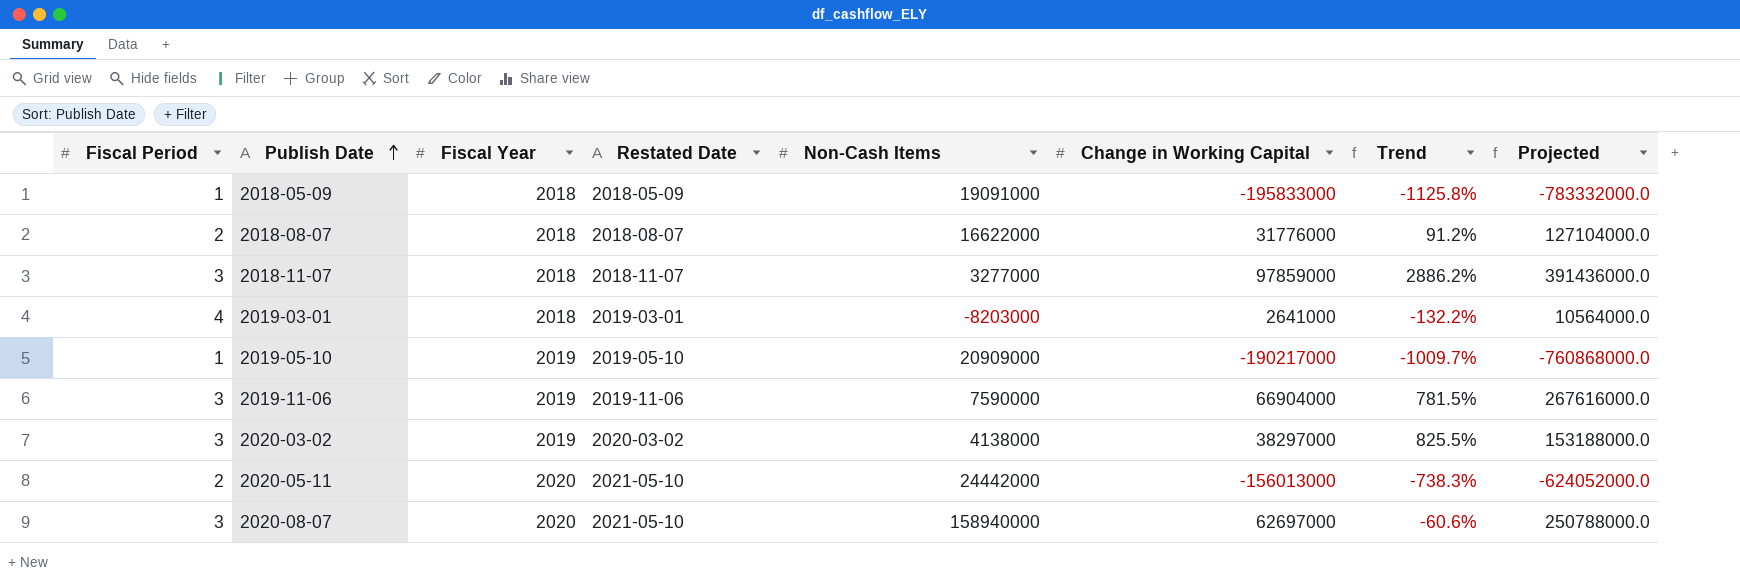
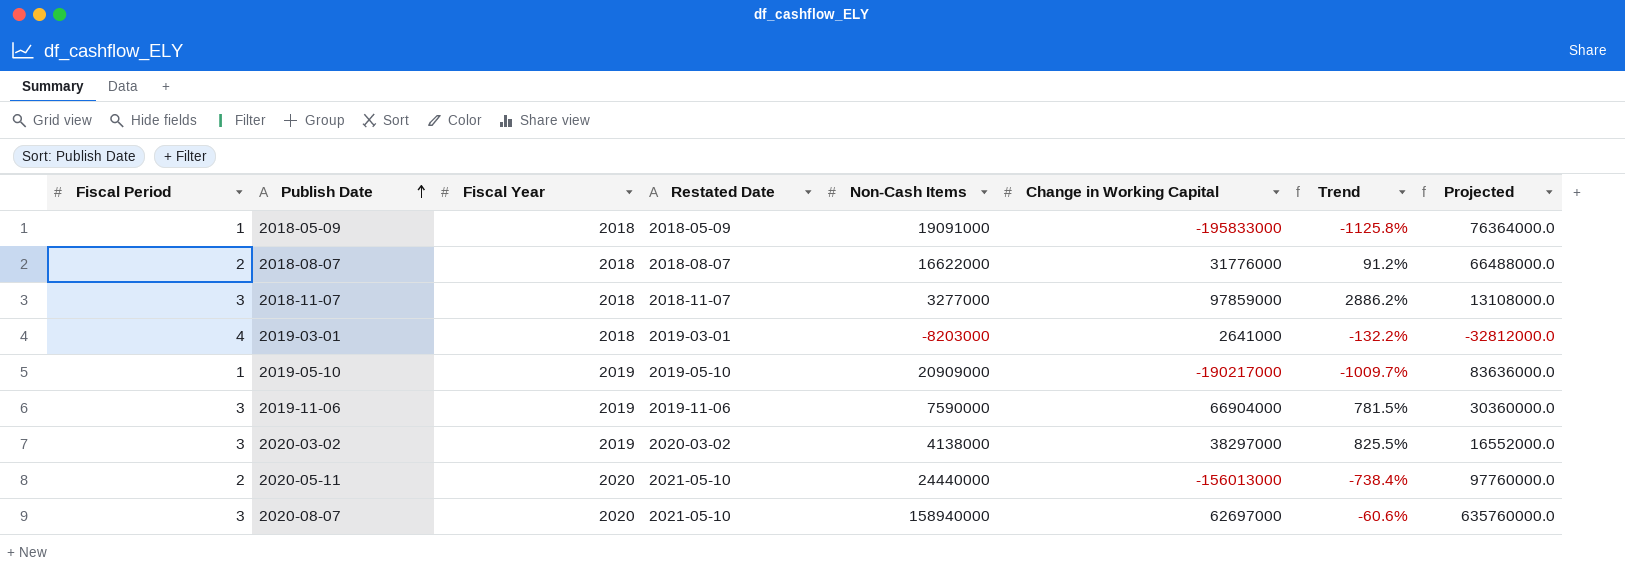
column Projected | formula: [Change in Working Capital] * 4 -> [Non-Cash Items] * 4
2020-05-11 | Non-Cash Items: 24442000 -> 24440000
2020-05-11 | Trend: -738.3% -> -738.4%

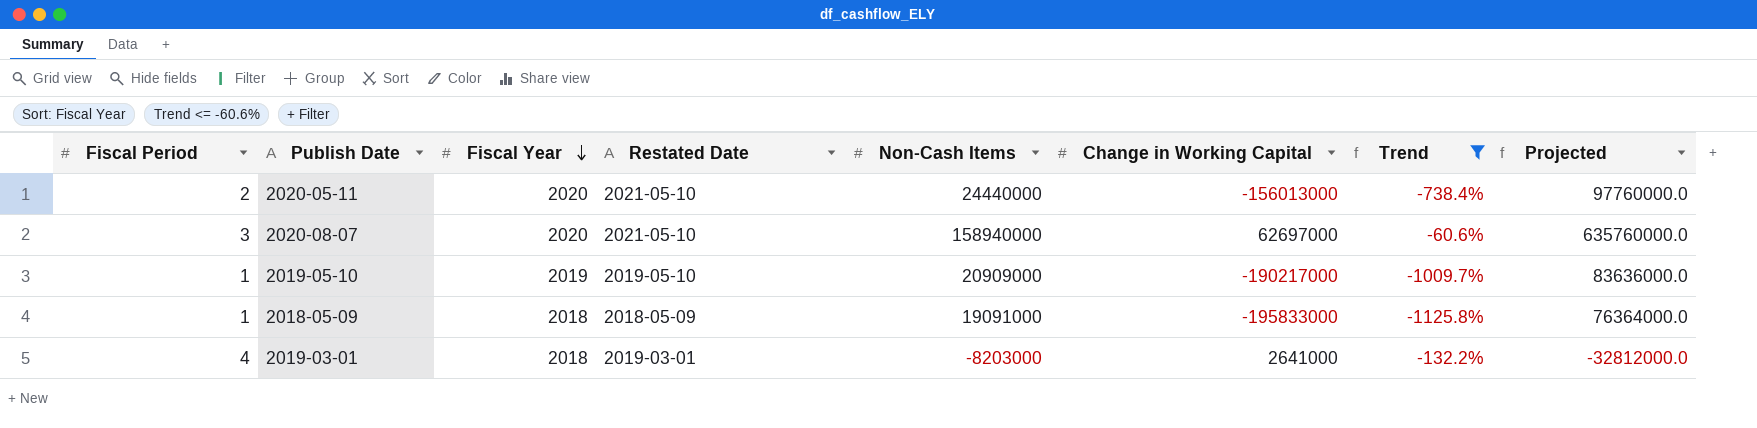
filter: none -> Trend <= -60.6%
row order: Publish Date ascending -> Fiscal Year descending

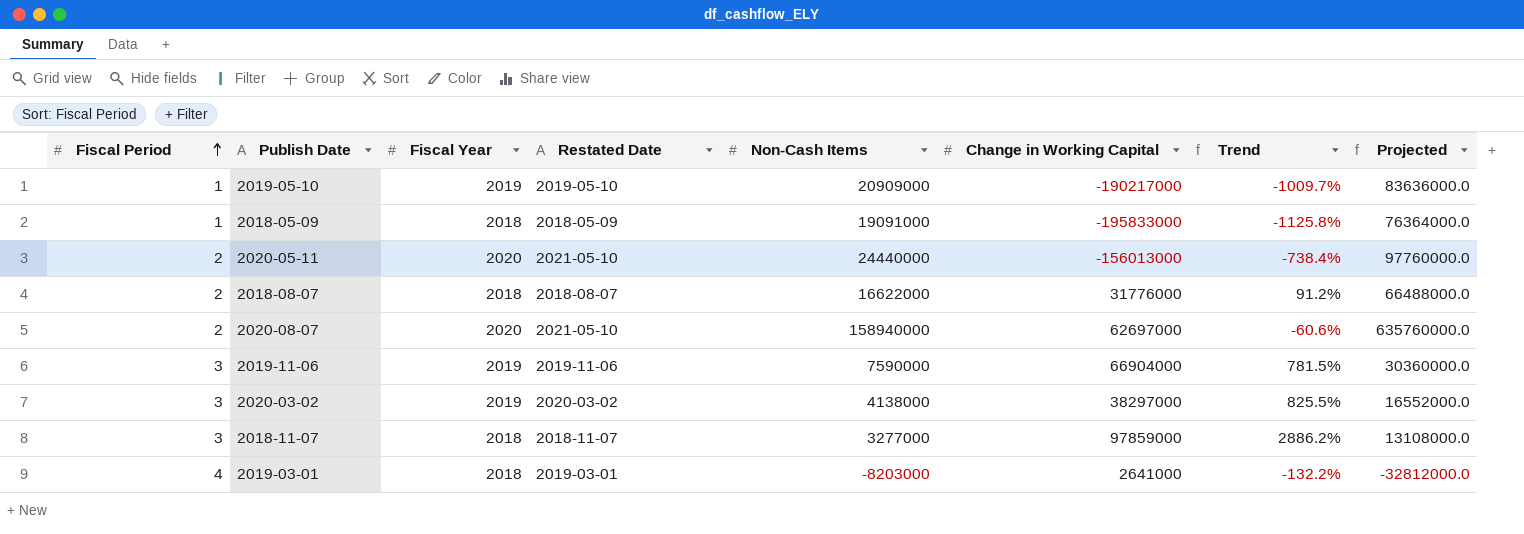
filter: Trend <= -60.6% -> none
row order: Fiscal Year descending -> Fiscal Period ascending
2020-08-07 | Fiscal Period: 3 -> 2

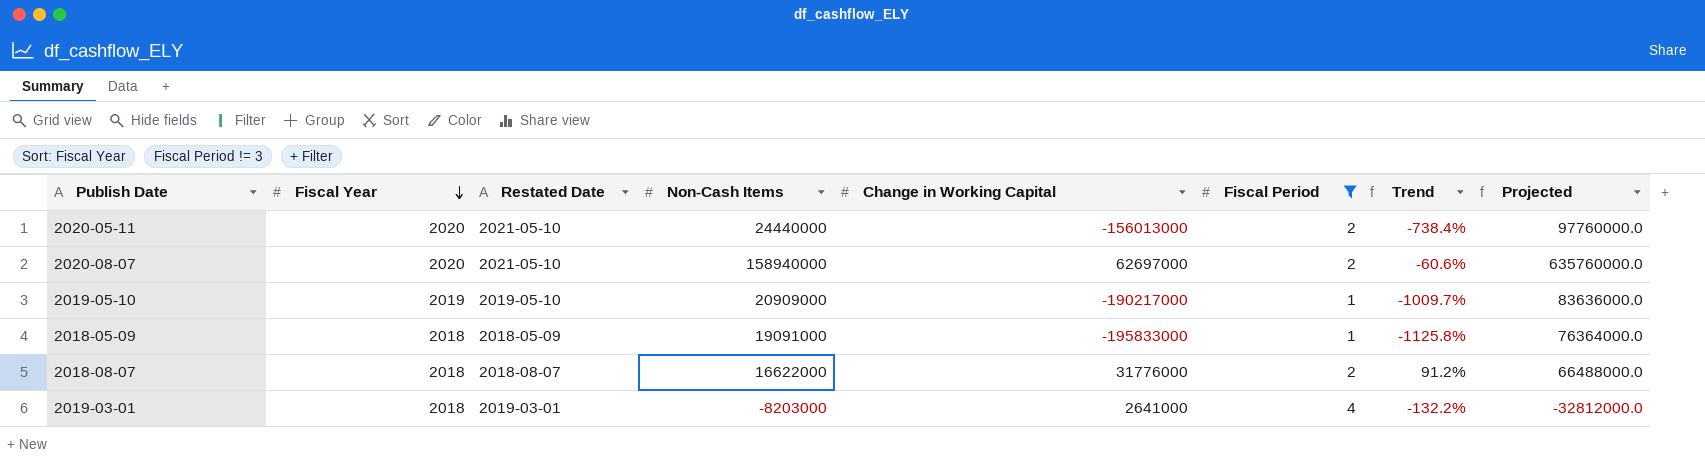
filter: none -> Fiscal Period != 3
row order: Fiscal Period ascending -> Fiscal Year descending
column Fiscal Period | position: 1 -> 6

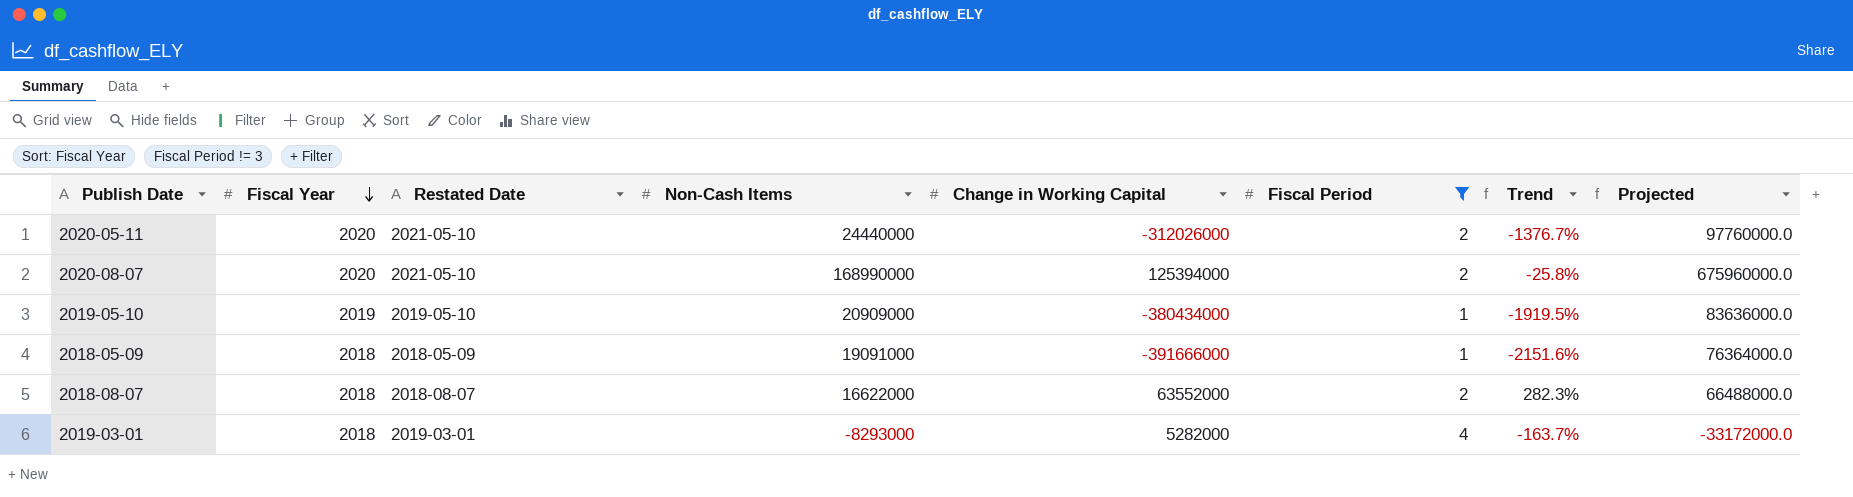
2020-05-11 | Change in Working Capital: -156013000 -> -312026000
2020-05-11 | Trend: -738.4% -> -1376.7%
2020-08-07 | Non-Cash Items: 158940000 -> 168990000
2020-08-07 | Change in Working Capital: 62697000 -> 125394000
2020-08-07 | Trend: -60.6% -> -25.8%
2020-08-07 | Projected: 635760000.0 -> 675960000.0
2019-05-10 | Change in Working Capital: -190217000 -> -380434000
2019-05-10 | Trend: -1009.7% -> -1919.5%
2018-05-09 | Change in Working Capital: -195833000 -> -391666000
2018-05-09 | Trend: -1125.8% -> -2151.6%
2018-08-07 | Change in Working Capital: 31776000 -> 63552000
2018-08-07 | Trend: 91.2% -> 282.3%
2019-03-01 | Non-Cash Items: -8203000 -> -8293000
2019-03-01 | Change in Working Capital: 2641000 -> 5282000
2019-03-01 | Trend: -132.2% -> -163.7%
2019-03-01 | Projected: -32812000.0 -> -33172000.0

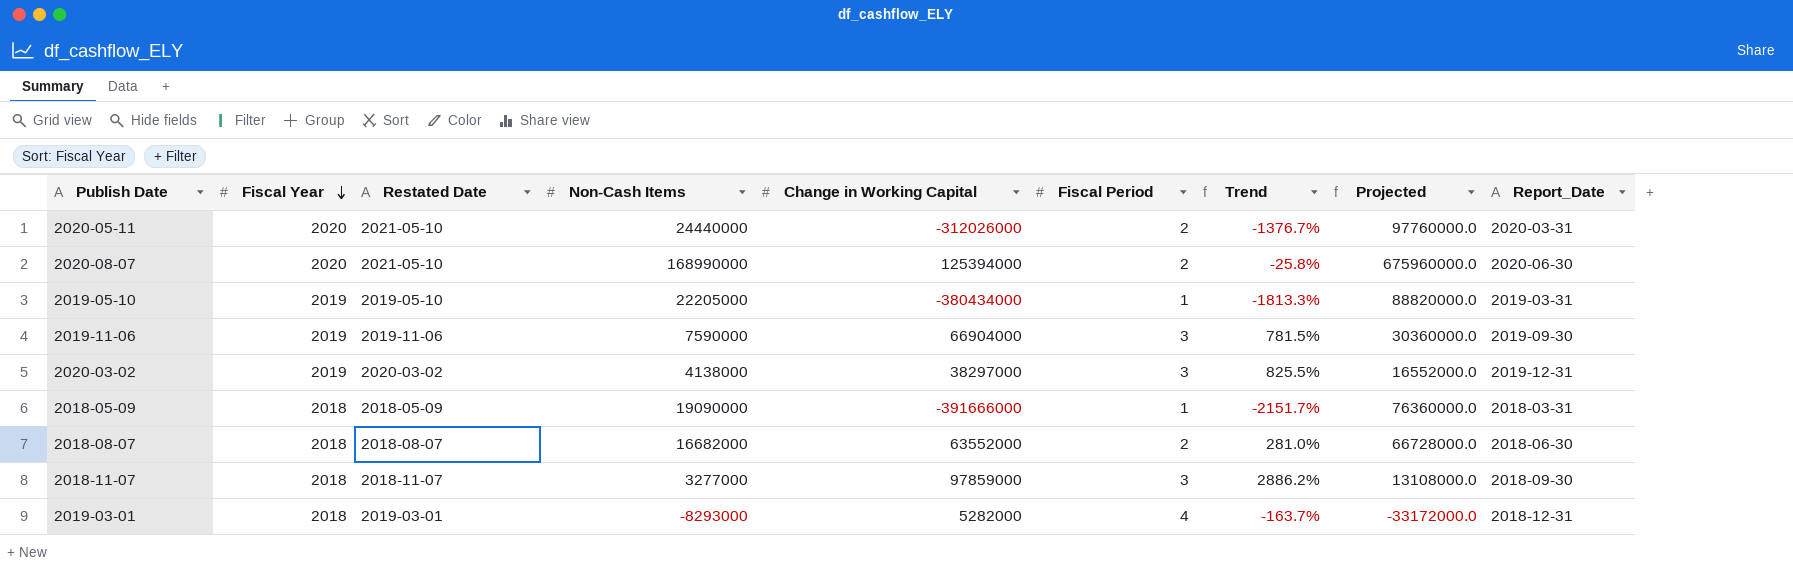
filter: Fiscal Period != 3 -> none
column Report_Date | position: none -> 9
2019-05-10 | Non-Cash Items: 20909000 -> 22205000
2019-05-10 | Trend: -1919.5% -> -1813.3%
2019-05-10 | Projected: 83636000.0 -> 88820000.0
2018-05-09 | Non-Cash Items: 19091000 -> 19090000
2018-05-09 | Trend: -2151.6% -> -2151.7%
2018-05-09 | Projected: 76364000.0 -> 76360000.0
2018-08-07 | Non-Cash Items: 16622000 -> 16682000
2018-08-07 | Trend: 282.3% -> 281.0%
2018-08-07 | Projected: 66488000.0 -> 66728000.0

